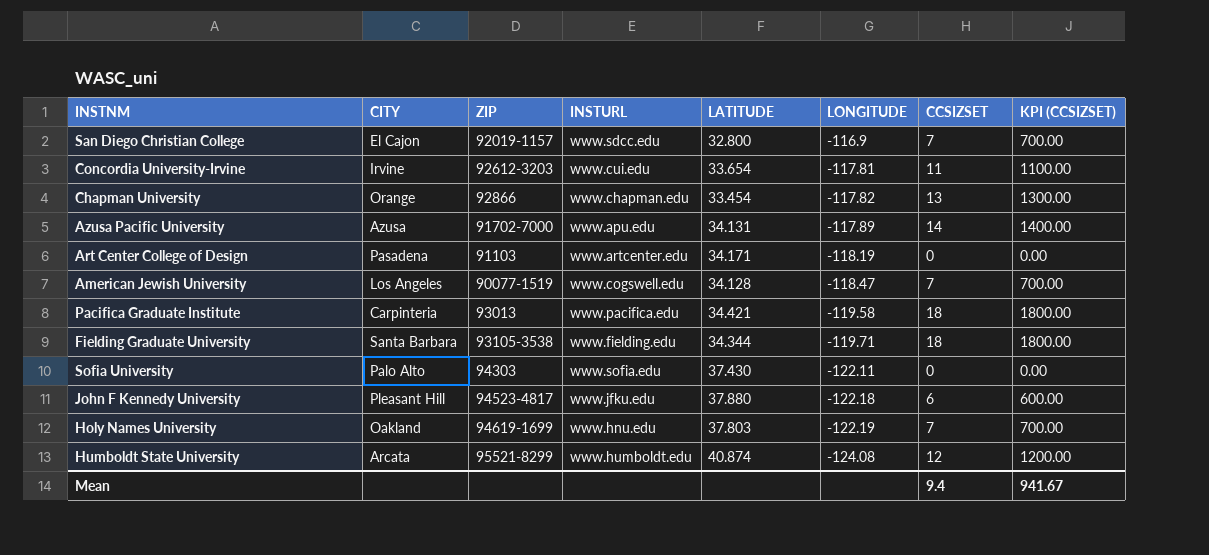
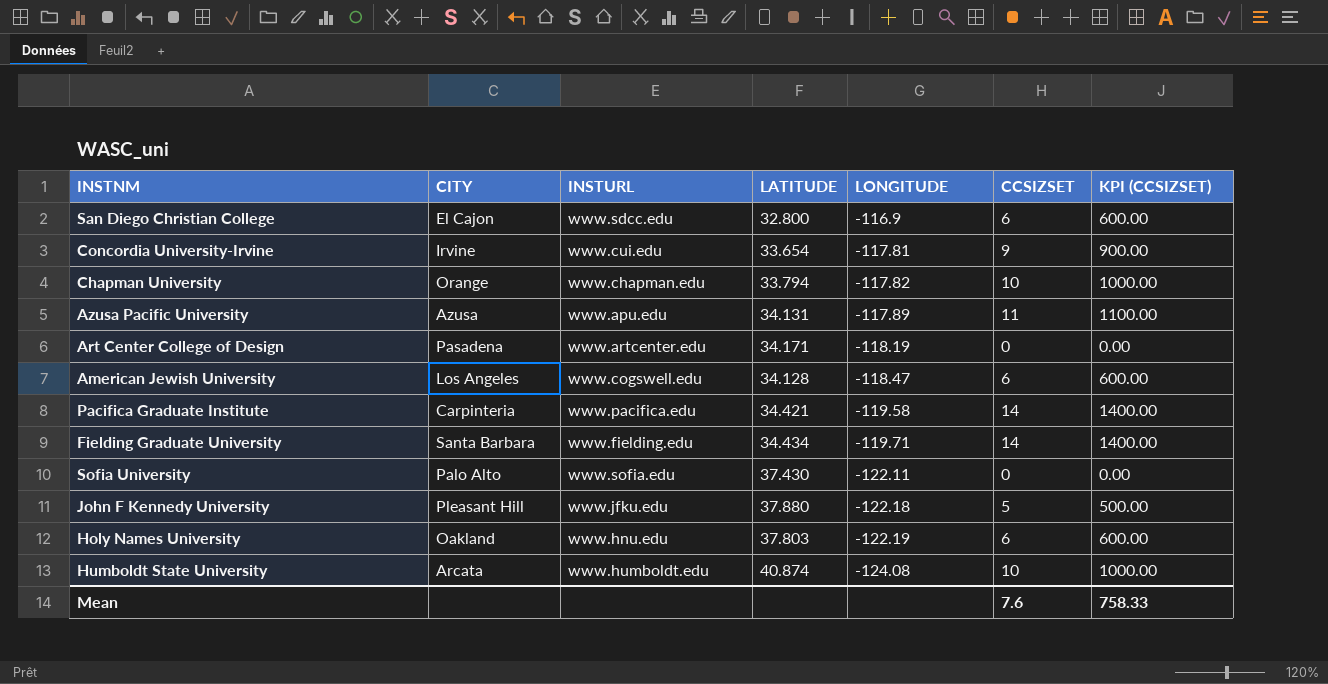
column ZIP | position: 3 -> none
San Diego Christian College | CCSIZSET: 7 -> 6
San Diego Christian College | KPI (CCSIZSET): 700.00 -> 600.00
Concordia University-Irvine | CCSIZSET: 11 -> 9
Concordia University-Irvine | KPI (CCSIZSET): 1100.00 -> 900.00
Chapman University | LATITUDE: 33.454 -> 33.794
Chapman University | CCSIZSET: 13 -> 10
Chapman University | KPI (CCSIZSET): 1300.00 -> 1000.00
Azusa Pacific University | CCSIZSET: 14 -> 11
Azusa Pacific University | KPI (CCSIZSET): 1400.00 -> 1100.00
American Jewish University | CCSIZSET: 7 -> 6
American Jewish University | KPI (CCSIZSET): 700.00 -> 600.00
Pacifica Graduate Institute | CCSIZSET: 18 -> 14
Pacifica Graduate Institute | KPI (CCSIZSET): 1800.00 -> 1400.00
Fielding Graduate University | LATITUDE: 34.344 -> 34.434
Fielding Graduate University | CCSIZSET: 18 -> 14
Fielding Graduate University | KPI (CCSIZSET): 1800.00 -> 1400.00
John F Kennedy University | CCSIZSET: 6 -> 5
John F Kennedy University | KPI (CCSIZSET): 600.00 -> 500.00
Holy Names University | CCSIZSET: 7 -> 6
Holy Names University | KPI (CCSIZSET): 700.00 -> 600.00
Humboldt State University | CCSIZSET: 12 -> 10
Humboldt State University | KPI (CCSIZSET): 1200.00 -> 1000.00
Mean | CCSIZSET: 9.4 -> 7.6
Mean | KPI (CCSIZSET): 941.67 -> 758.33

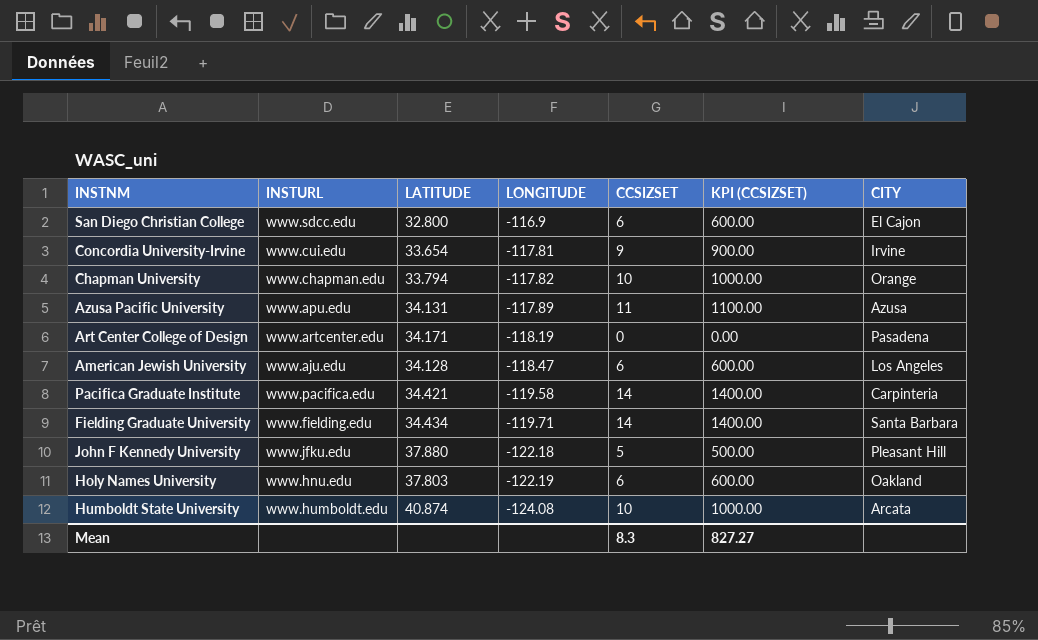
column CITY | position: 2 -> 7
row Sofia University: Palo Alto | www.sofia.edu | 37.430 | -122.11 | 0 | 0.00 -> none
American Jewish University | INSTURL: www.cogswell.edu -> www.aju.edu
Mean | CCSIZSET: 7.6 -> 8.3
Mean | KPI (CCSIZSET): 758.33 -> 827.27

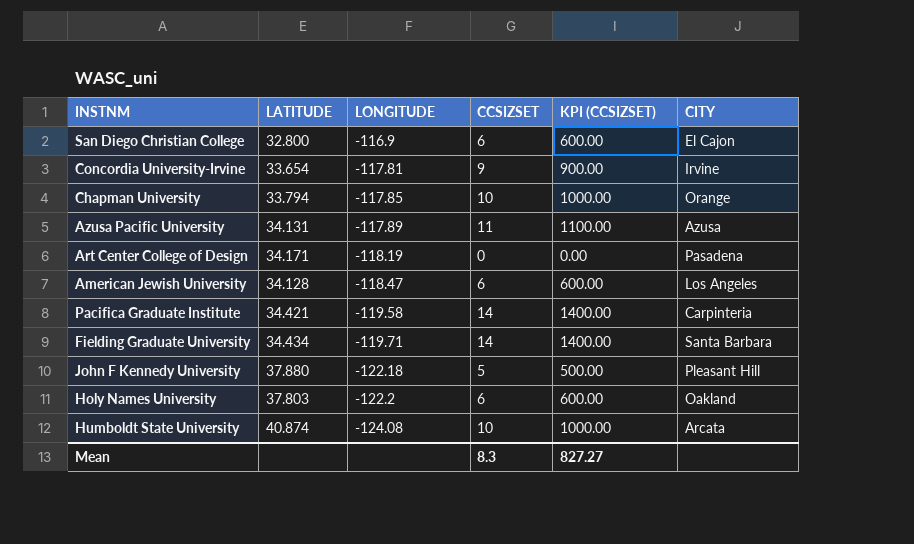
column INSTURL | position: 2 -> none
Chapman University | LONGITUDE: -117.82 -> -117.85
Holy Names University | LONGITUDE: -122.19 -> -122.2

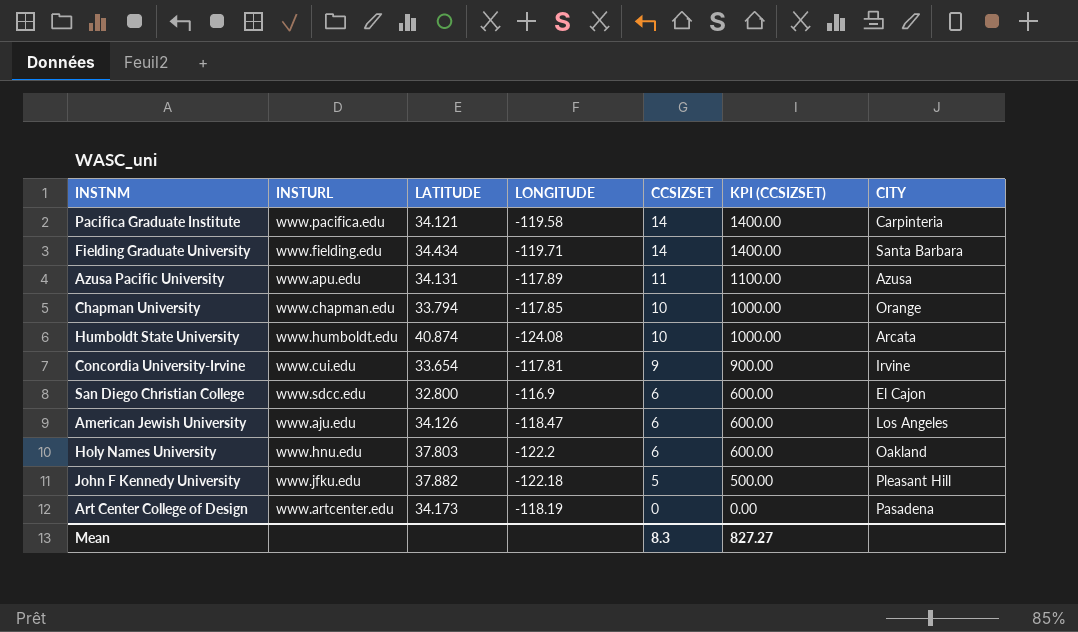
row order: LONGITUDE descending -> CCSIZSET descending
column INSTURL | position: none -> 2
Pacifica Graduate Institute | LATITUDE: 34.421 -> 34.121
American Jewish University | LATITUDE: 34.128 -> 34.126
John F Kennedy University | LATITUDE: 37.880 -> 37.882
Art Center College of Design | LATITUDE: 34.171 -> 34.173

